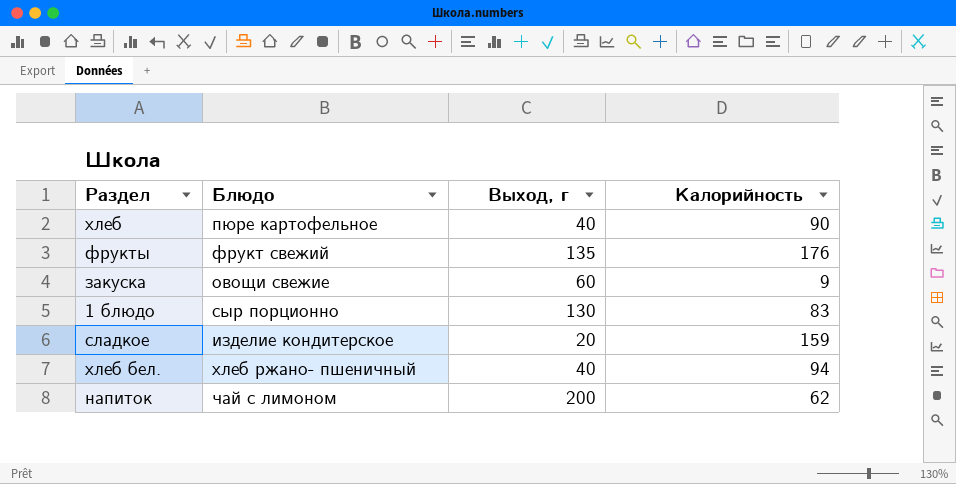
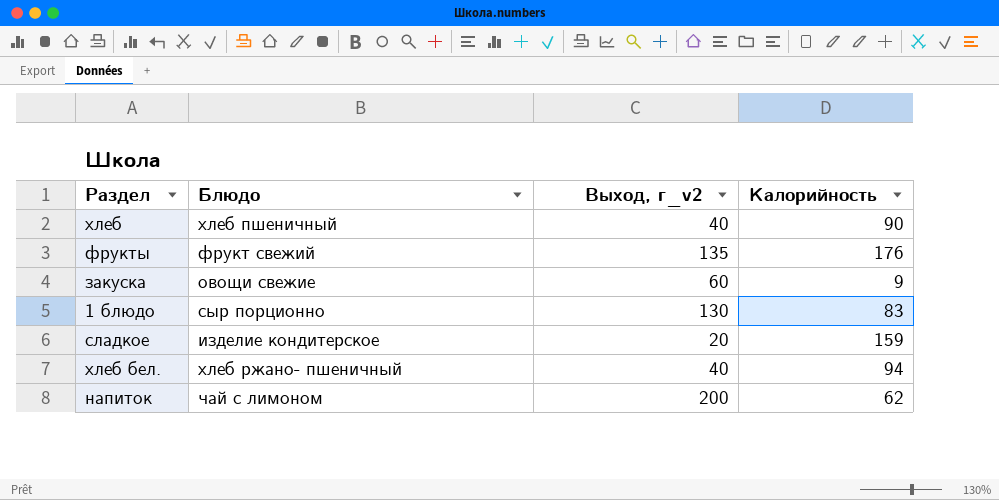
column name: Выход, г -> Выход, г_v2
хлеб | Блюдо: пюре картофельное -> хлеб пшеничный

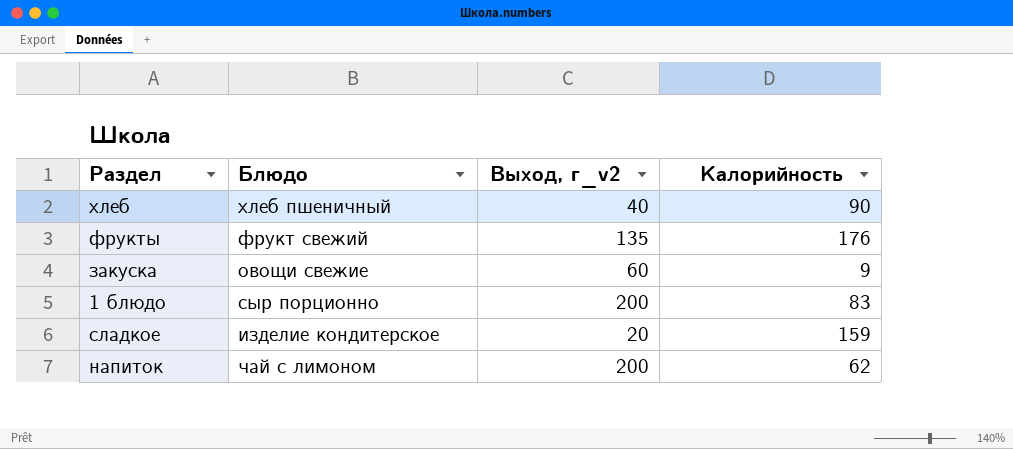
row хлеб бел.: хлеб ржано- пшеничный | 40 | 94 -> none
1 блюдо | Выход, г_v2: 130 -> 200

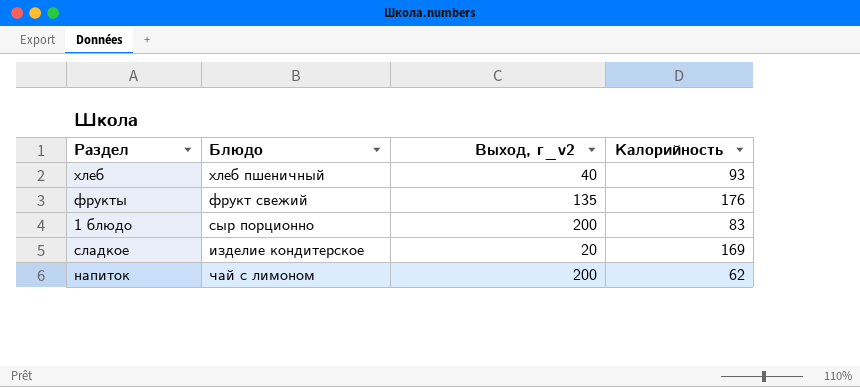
row закуска: овощи свежие | 60 | 9 -> none
хлеб | Калорийность: 90 -> 93
сладкое | Калорийность: 159 -> 169

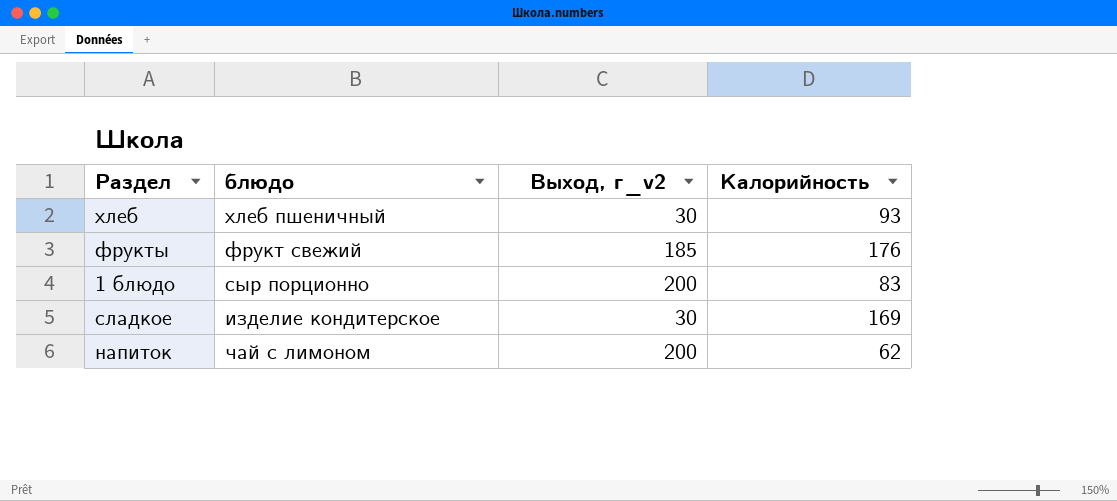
column name: Блюдо -> блюдо
хлеб | Выход, г_v2: 40 -> 30
фрукты | Выход, г_v2: 135 -> 185
сладкое | Выход, г_v2: 20 -> 30

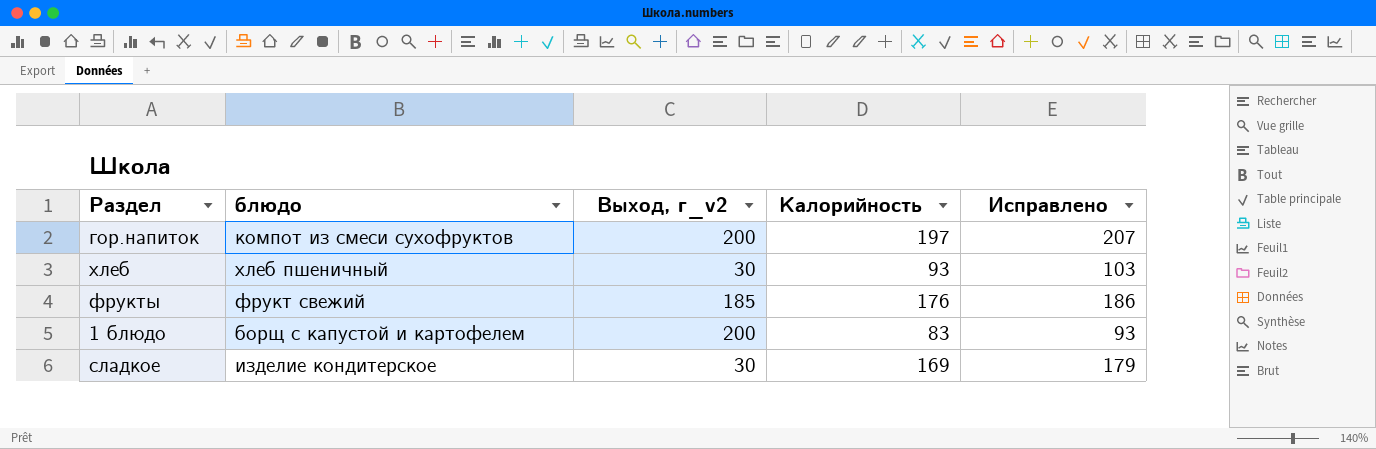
column Исправлено | formula: none -> [Калорийность] + 10
row напиток: чай с лимоном | 200 | 62 -> none
row гор.напиток: none -> компот из смеси сухофруктов | 200 | 197 | 207
1 блюдо | блюдо: сыр порционно -> борщ с капустой и картофелем

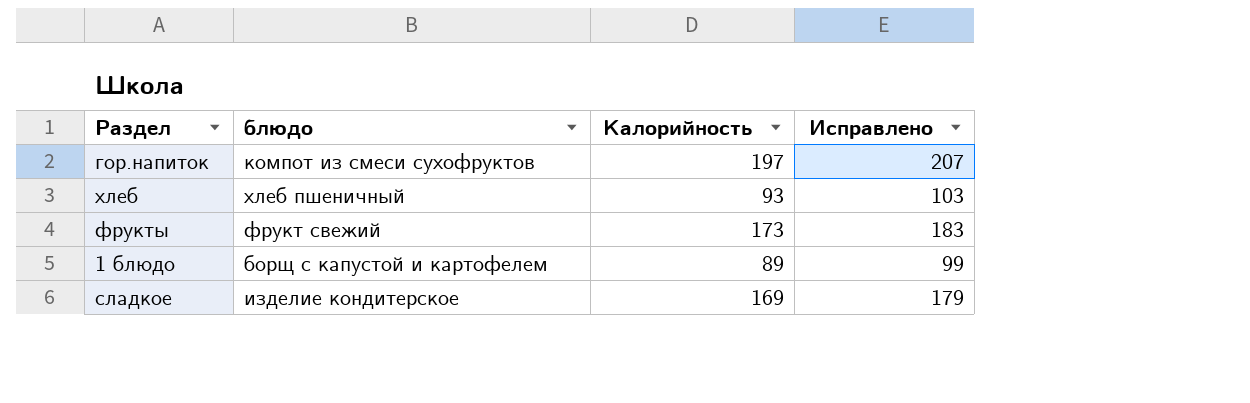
column Выход, г_v2 | position: 3 -> none
фрукты | Калорийность: 176 -> 173
фрукты | Исправлено: 186 -> 183
1 блюдо | Калорийность: 83 -> 89
1 блюдо | Исправлено: 93 -> 99

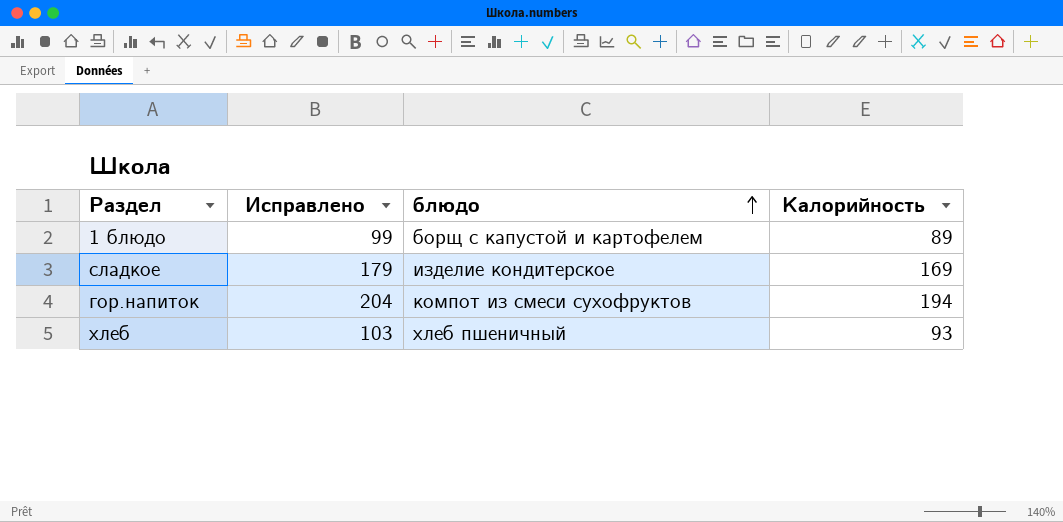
row order: none -> блюдо ascending
column Исправлено | position: 4 -> 2
row фрукты: фрукт свежий | 173 | 183 -> none
гор.напиток | Исправлено: 207 -> 204
гор.напиток | Калорийность: 197 -> 194

